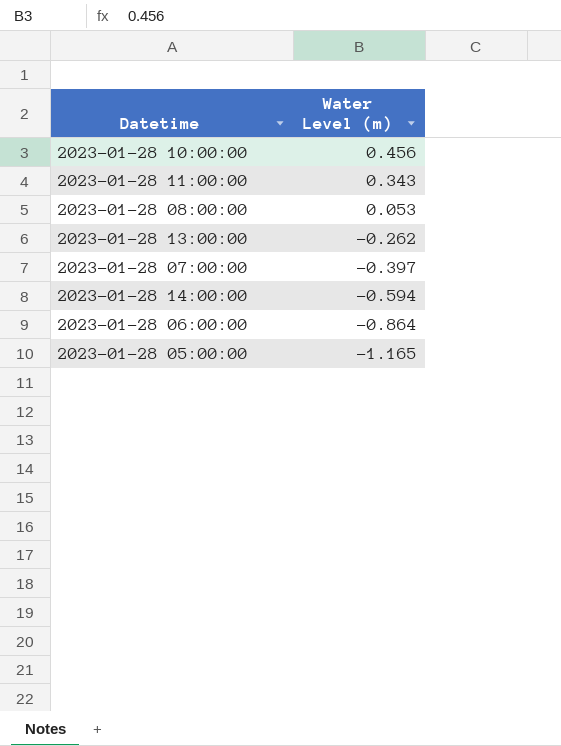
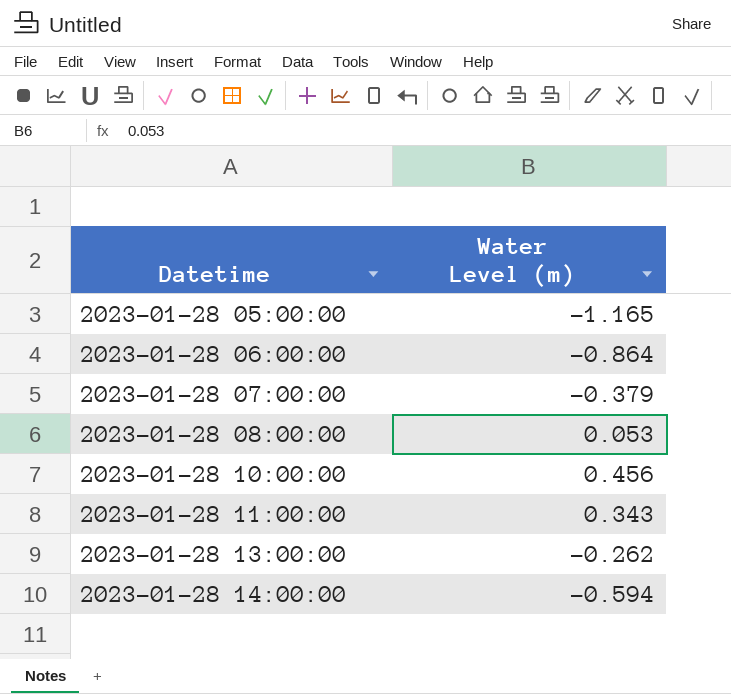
row order: Water Level (m) descending -> Datetime ascending
2023-01-28 07:00:00 | Water Level (m): -0.397 -> -0.379

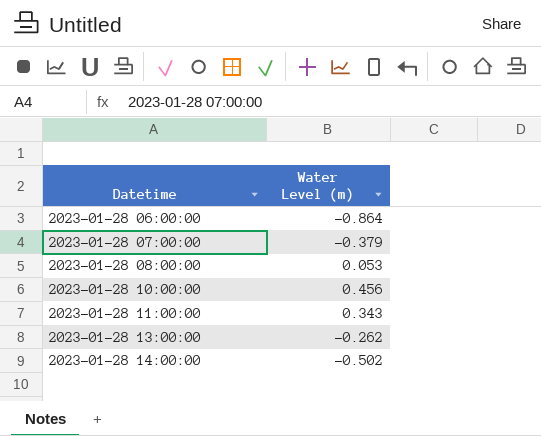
row 2023-01-28 05:00:00: -1.165 -> none
2023-01-28 14:00:00 | Water Level (m): -0.594 -> -0.502

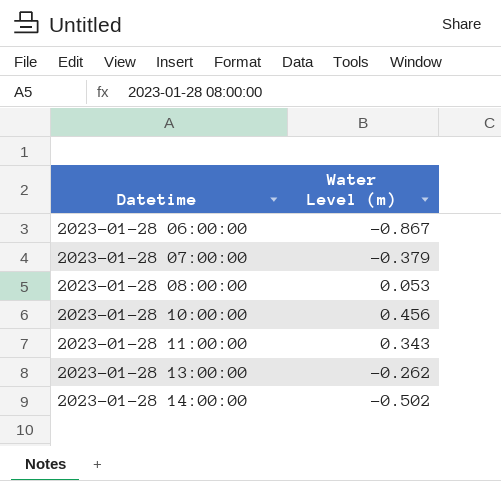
2023-01-28 06:00:00 | Water Level (m): -0.864 -> -0.867

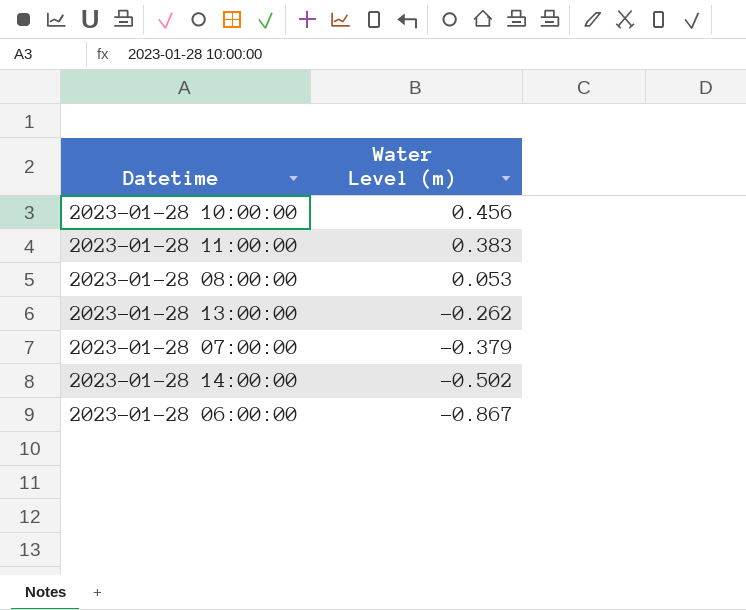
row order: Datetime ascending -> Water Level (m) descending
2023-01-28 11:00:00 | Water Level (m): 0.343 -> 0.383

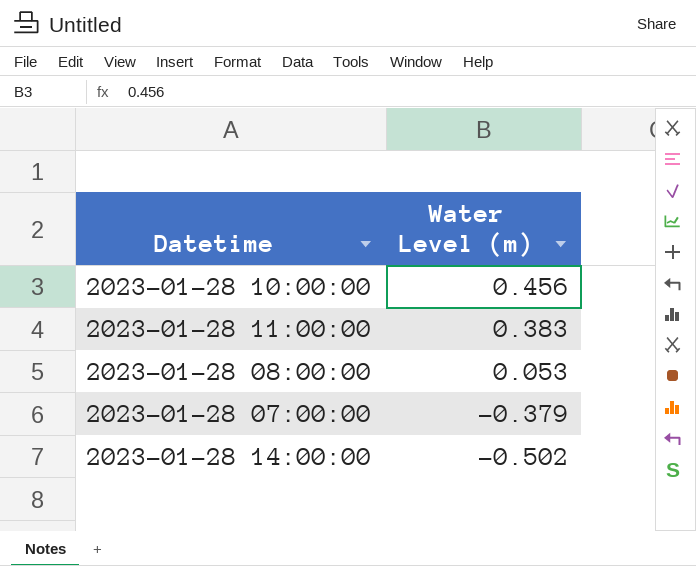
row 2023-01-28 13:00:00: -0.262 -> none
row 2023-01-28 06:00:00: -0.867 -> none

